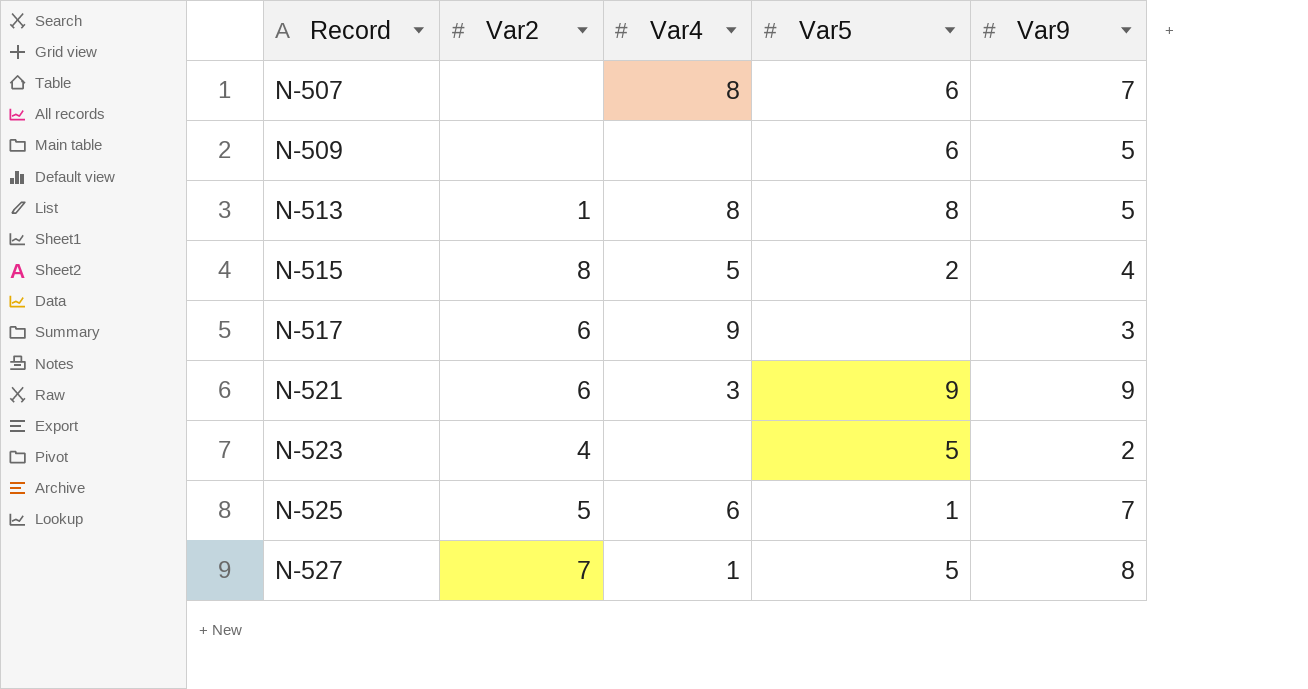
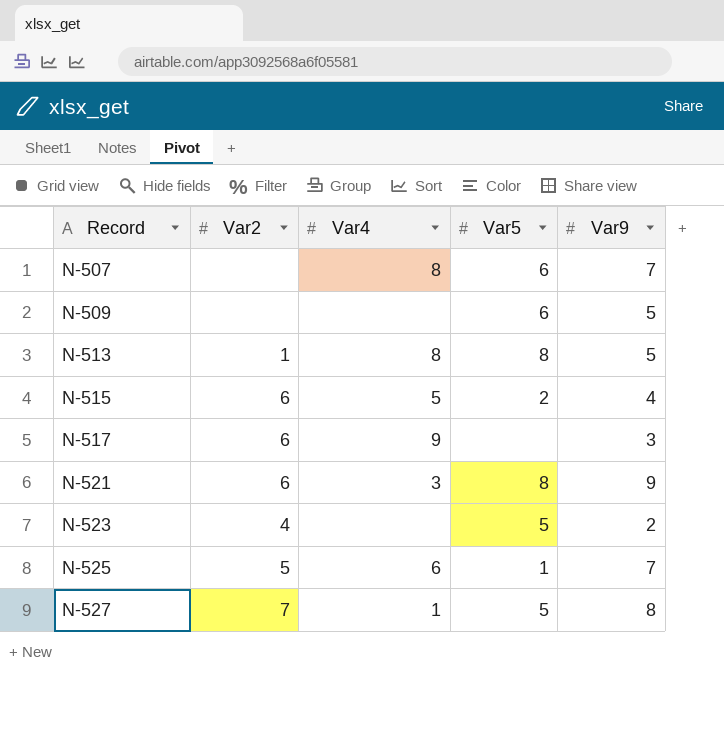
N-515 | Var2: 8 -> 6
N-521 | Var5: 9 -> 8

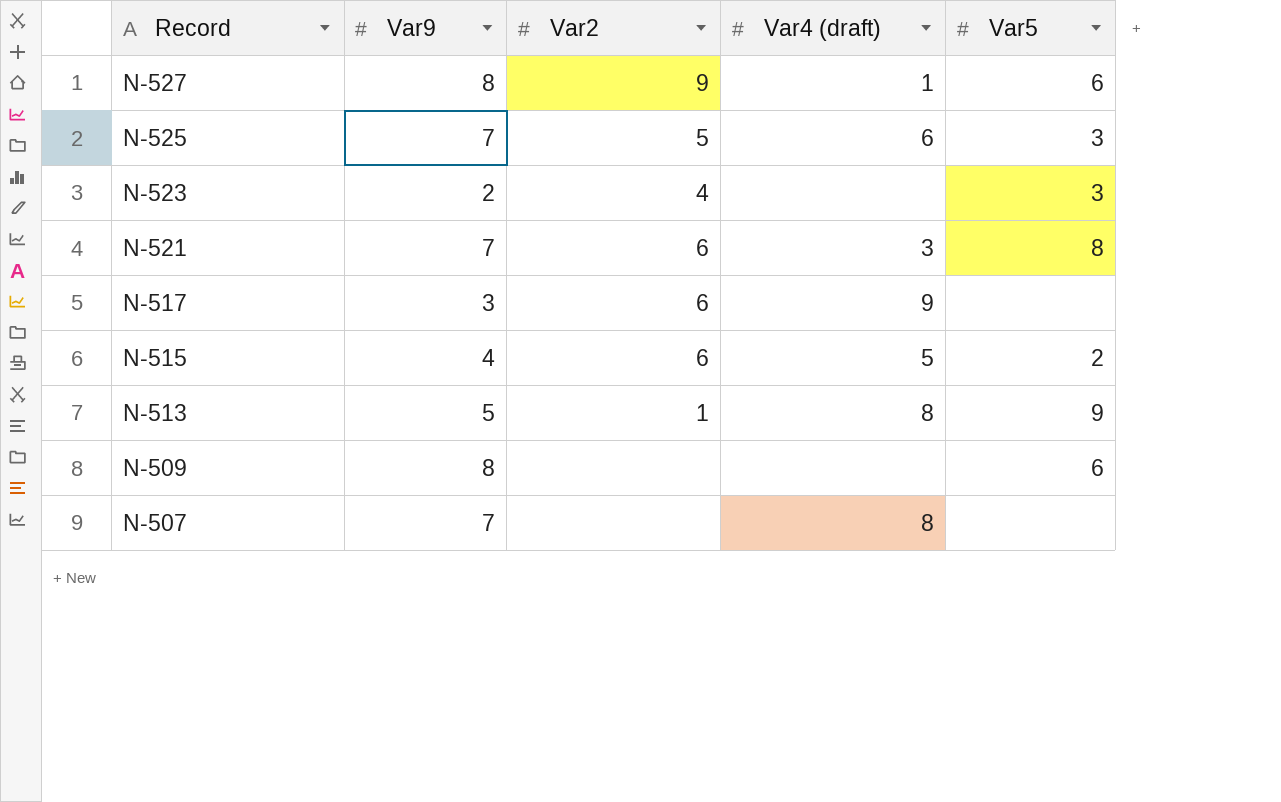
row order: Record ascending -> Record descending
column Var9 | position: 5 -> 2
column name: Var4 -> Var4 (draft)
N-527 | Var2: 7 -> 9
N-527 | Var5: 5 -> 6
N-525 | Var5: 1 -> 3
N-523 | Var5: 5 -> 3
N-521 | Var9: 9 -> 7
N-513 | Var5: 8 -> 9
N-509 | Var9: 5 -> 8
N-507 | Var5: 6 -> none

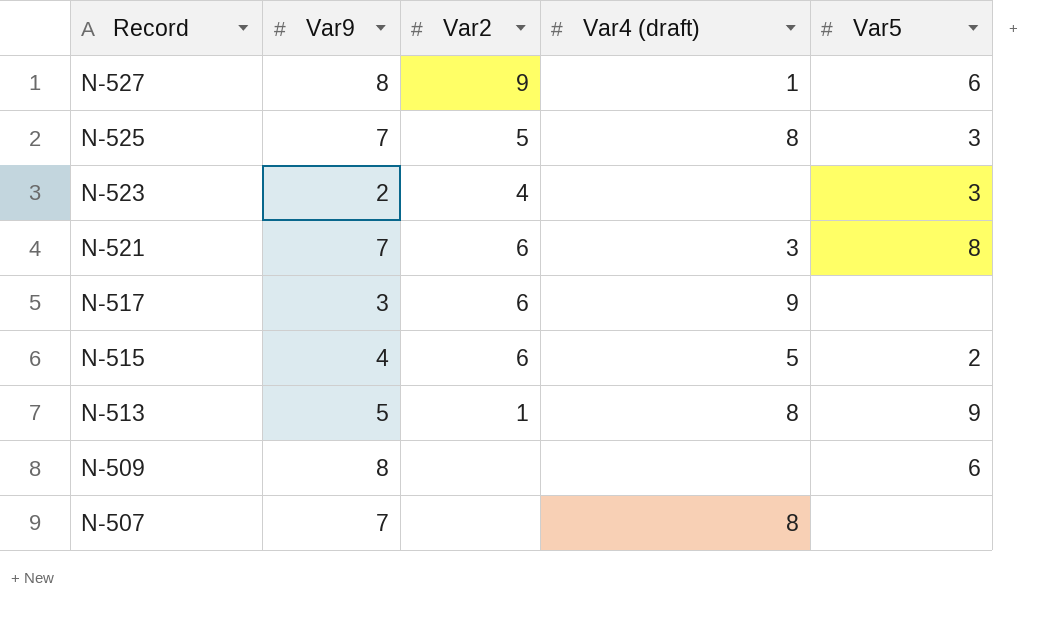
N-525 | Var4 (draft): 6 -> 8

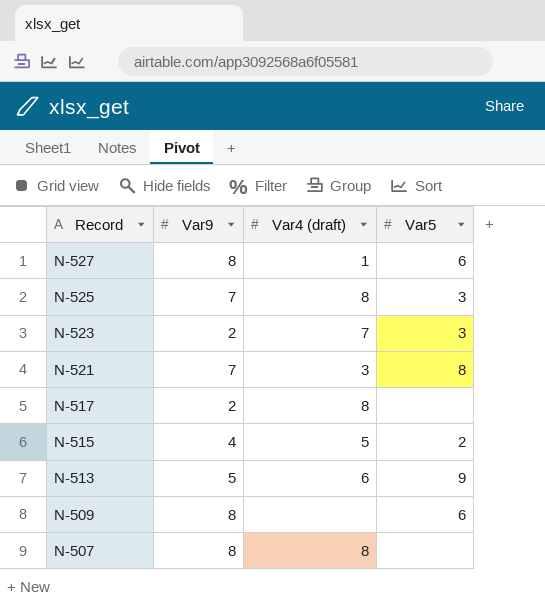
column Var2 | position: 3 -> none
N-523 | Var4 (draft): none -> 7
N-517 | Var9: 3 -> 2
N-517 | Var4 (draft): 9 -> 8
N-513 | Var4 (draft): 8 -> 6
N-507 | Var9: 7 -> 8

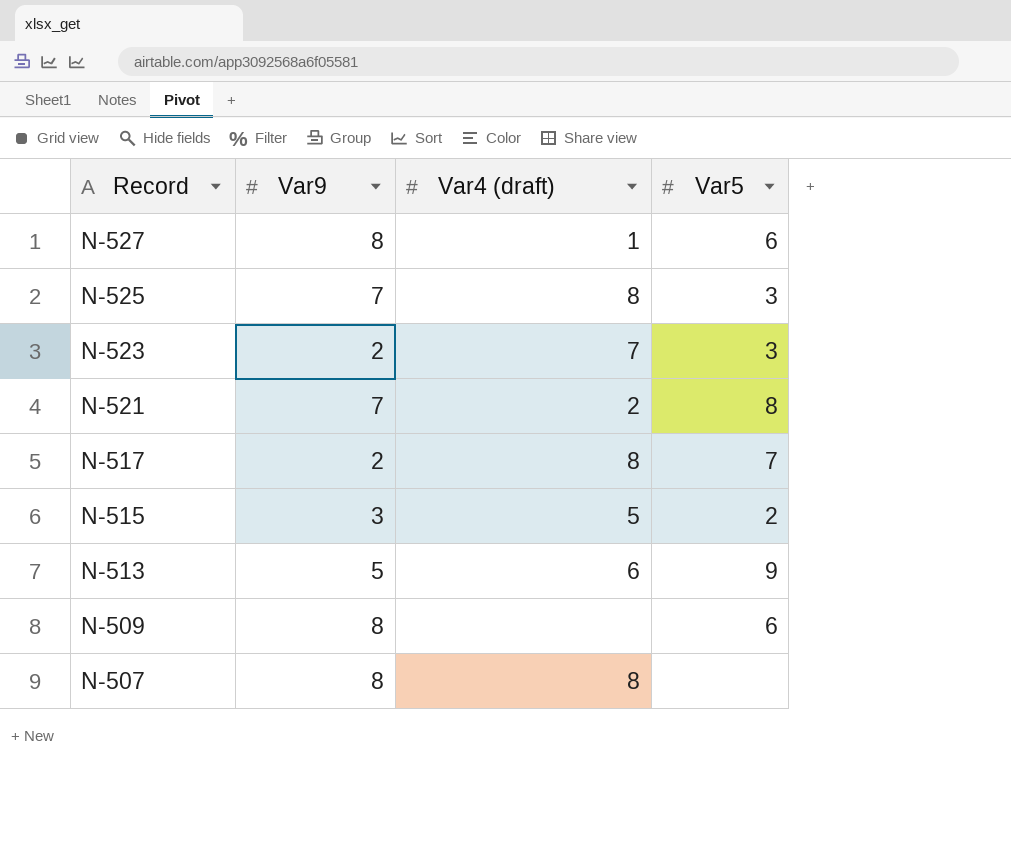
N-521 | Var4 (draft): 3 -> 2
N-517 | Var5: none -> 7
N-515 | Var9: 4 -> 3

